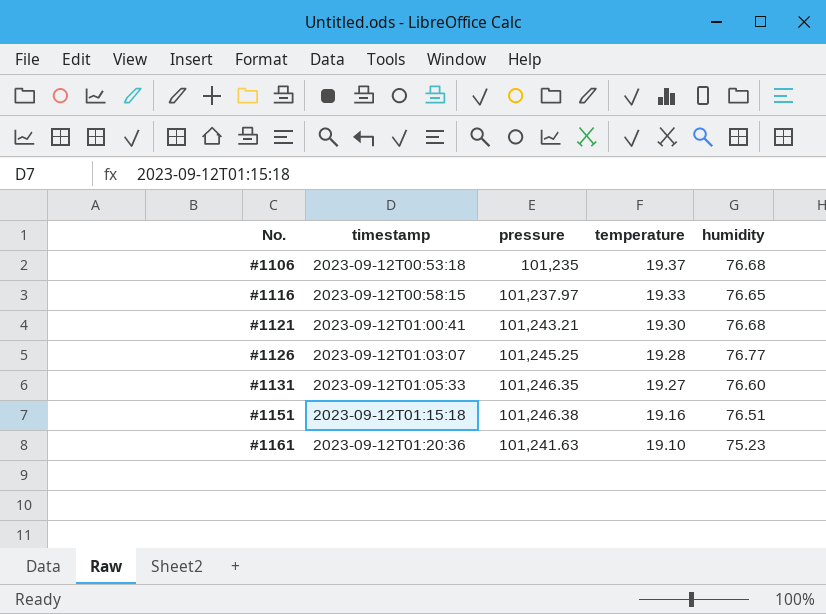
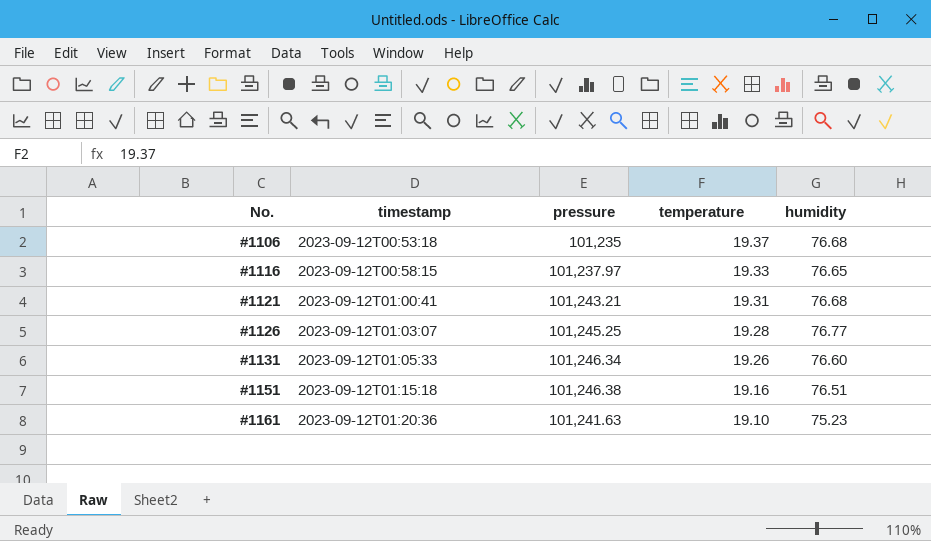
#1121 | temperature: 19.30 -> 19.31
#1131 | pressure: 101,246.35 -> 101,246.34
#1131 | temperature: 19.27 -> 19.26

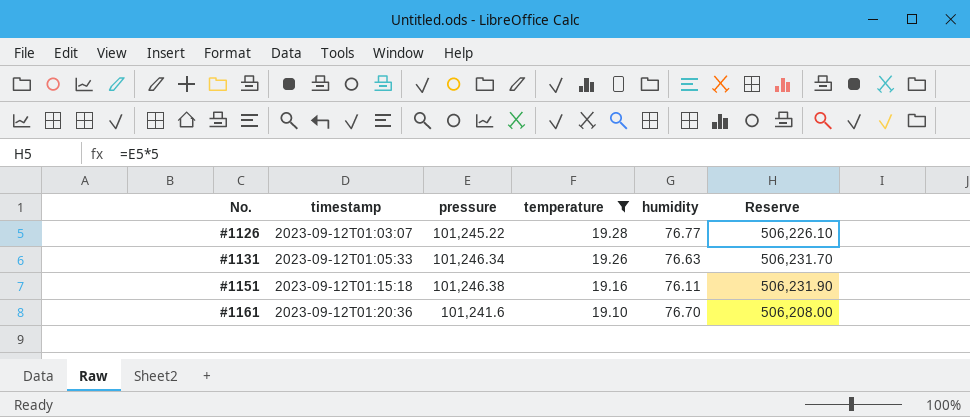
filter: none -> temperature <= 19.28
column Reserve | formula: none -> [pressure] * 5
#1126 | pressure: 101,245.25 -> 101,245.22
#1131 | humidity: 76.60 -> 76.63
#1151 | humidity: 76.51 -> 76.11
#1161 | pressure: 101,241.63 -> 101,241.6
#1161 | humidity: 75.23 -> 76.70

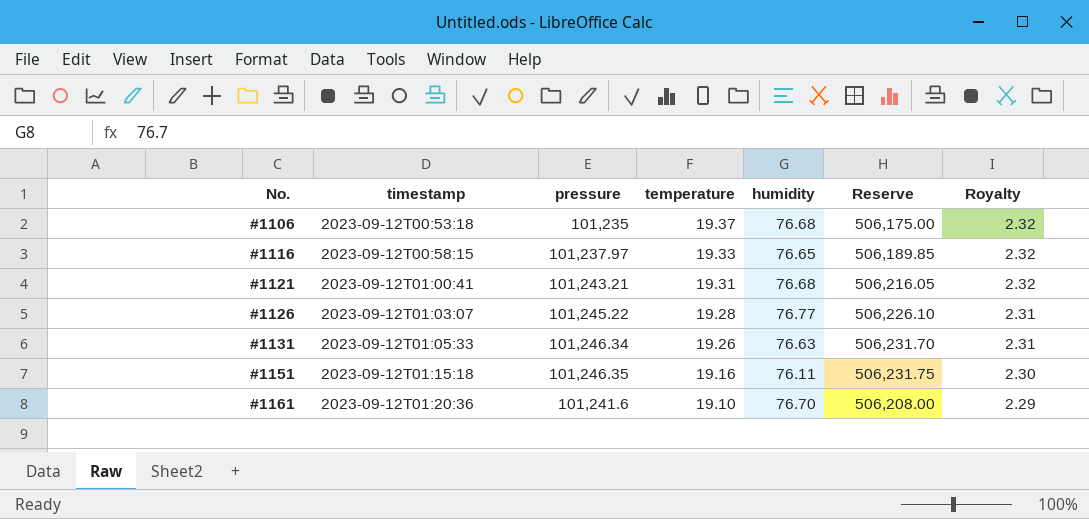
filter: temperature <= 19.28 -> none
column Royalty | formula: none -> [temperature] * 0.12
#1151 | pressure: 101,246.38 -> 101,246.35
#1151 | Reserve: 506,231.90 -> 506,231.75

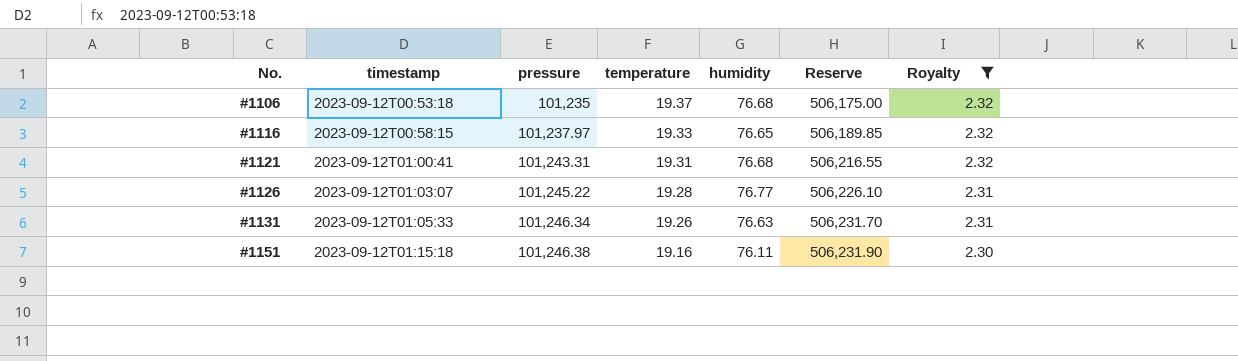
filter: none -> Royalty != 2.29
#1121 | pressure: 101,243.21 -> 101,243.31
#1121 | Reserve: 506,216.05 -> 506,216.55
#1151 | pressure: 101,246.35 -> 101,246.38
#1151 | Reserve: 506,231.75 -> 506,231.90

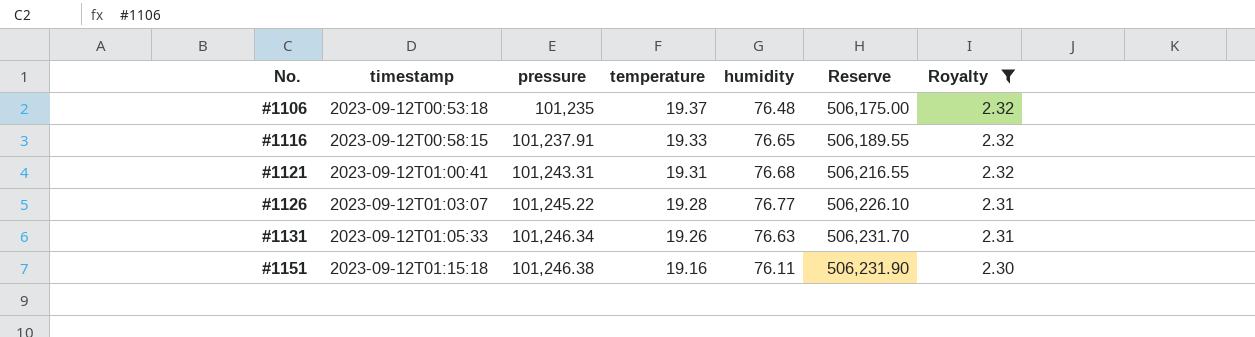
#1106 | humidity: 76.68 -> 76.48
#1116 | pressure: 101,237.97 -> 101,237.91
#1116 | Reserve: 506,189.85 -> 506,189.55

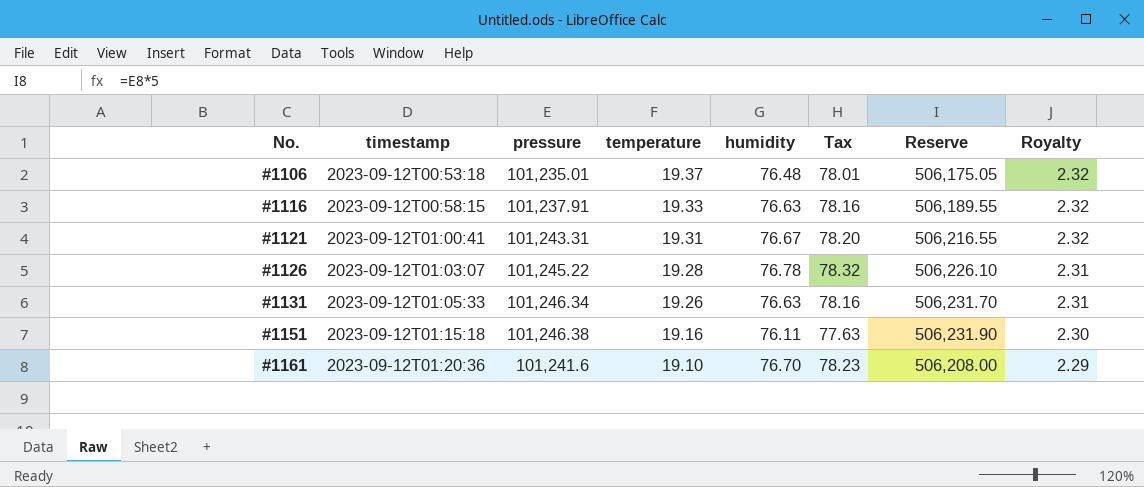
filter: Royalty != 2.29 -> none
column Tax | formula: none -> [humidity] * 1.02
#1106 | pressure: 101,235 -> 101,235.01
#1106 | Reserve: 506,175.00 -> 506,175.05
#1116 | humidity: 76.65 -> 76.63
#1121 | humidity: 76.68 -> 76.67
#1126 | humidity: 76.77 -> 76.78

